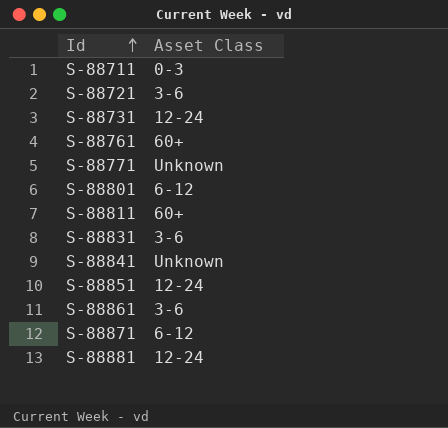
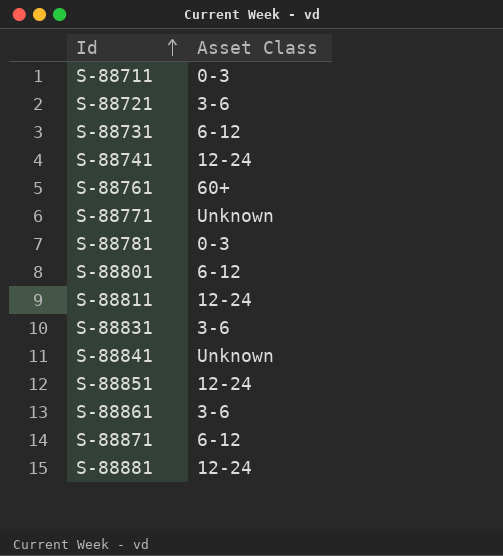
S-88731 | Asset Class: 12-24 -> 6-12
row S-88741: none -> 12-24
row S-88781: none -> 0-3
S-88811 | Asset Class: 60+ -> 12-24

